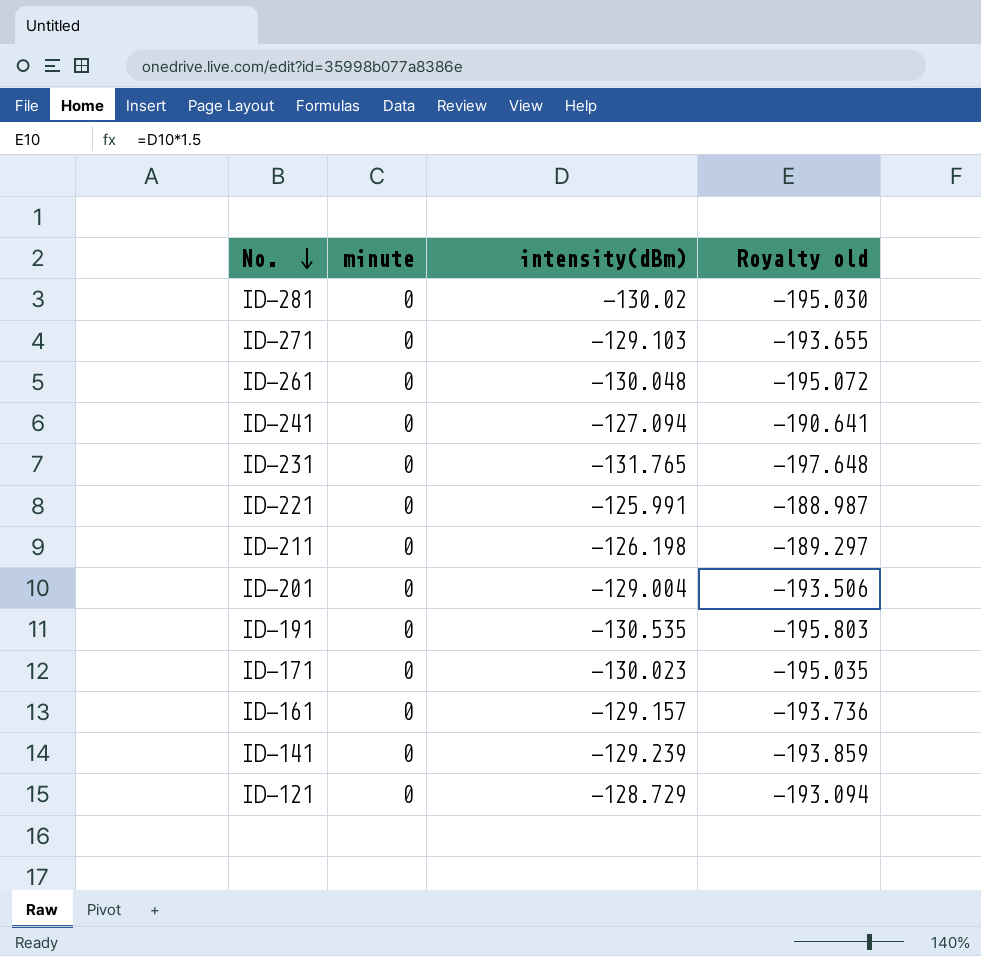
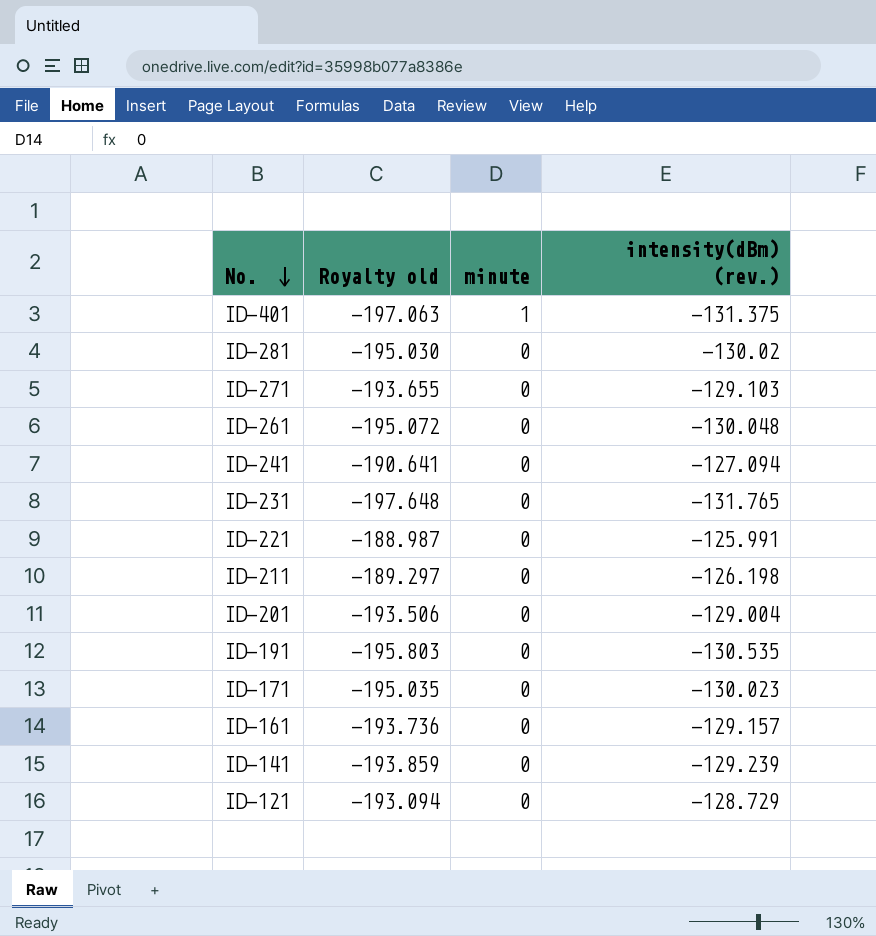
column Royalty old | position: 4 -> 2
column name: intensity(dBm) -> intensity(dBm) (rev.)
row ID-401: none -> -197.063 | 1 | -131.375

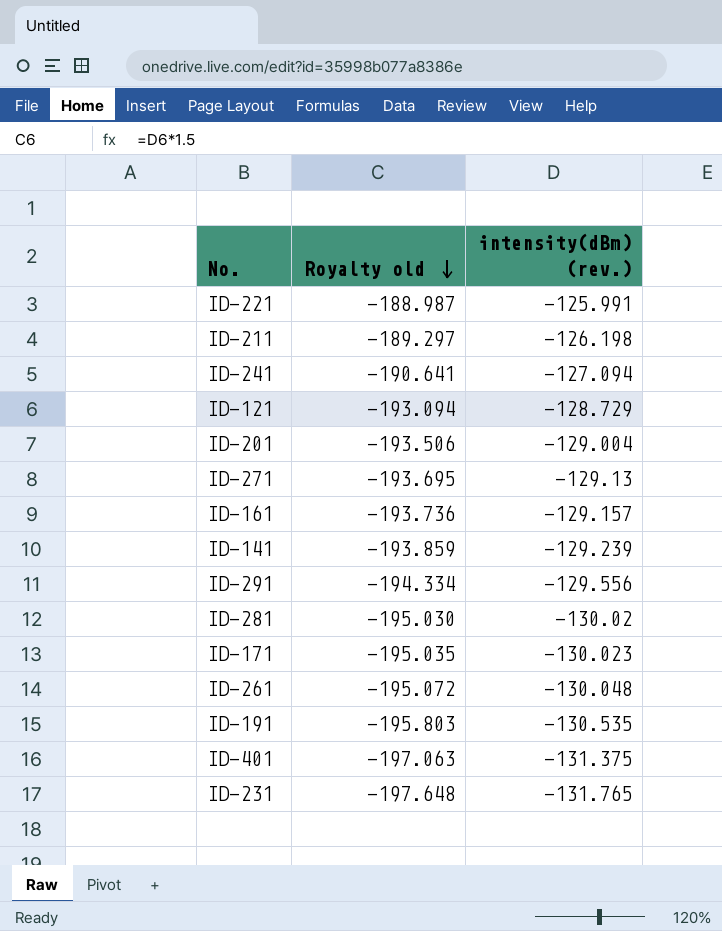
row order: No. descending -> Royalty old descending
column minute | position: 3 -> none
ID-271 | Royalty old: -193.655 -> -193.695
ID-271 | intensity(dBm) (rev.): -129.103 -> -129.13
row ID-291: none -> -194.334 | -129.556

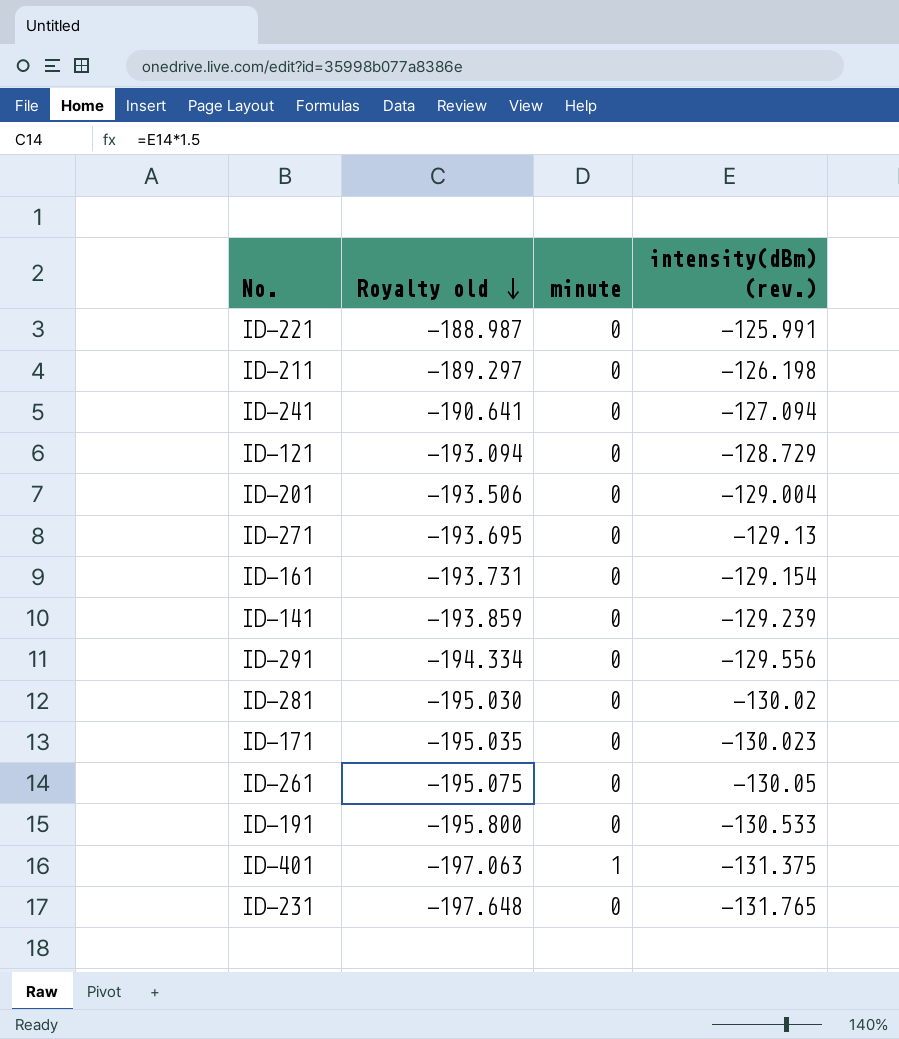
column minute | position: none -> 3
ID-161 | Royalty old: -193.736 -> -193.731
ID-161 | intensity(dBm) (rev.): -129.157 -> -129.154
ID-261 | Royalty old: -195.072 -> -195.075
ID-261 | intensity(dBm) (rev.): -130.048 -> -130.05
ID-191 | Royalty old: -195.803 -> -195.800
ID-191 | intensity(dBm) (rev.): -130.535 -> -130.533

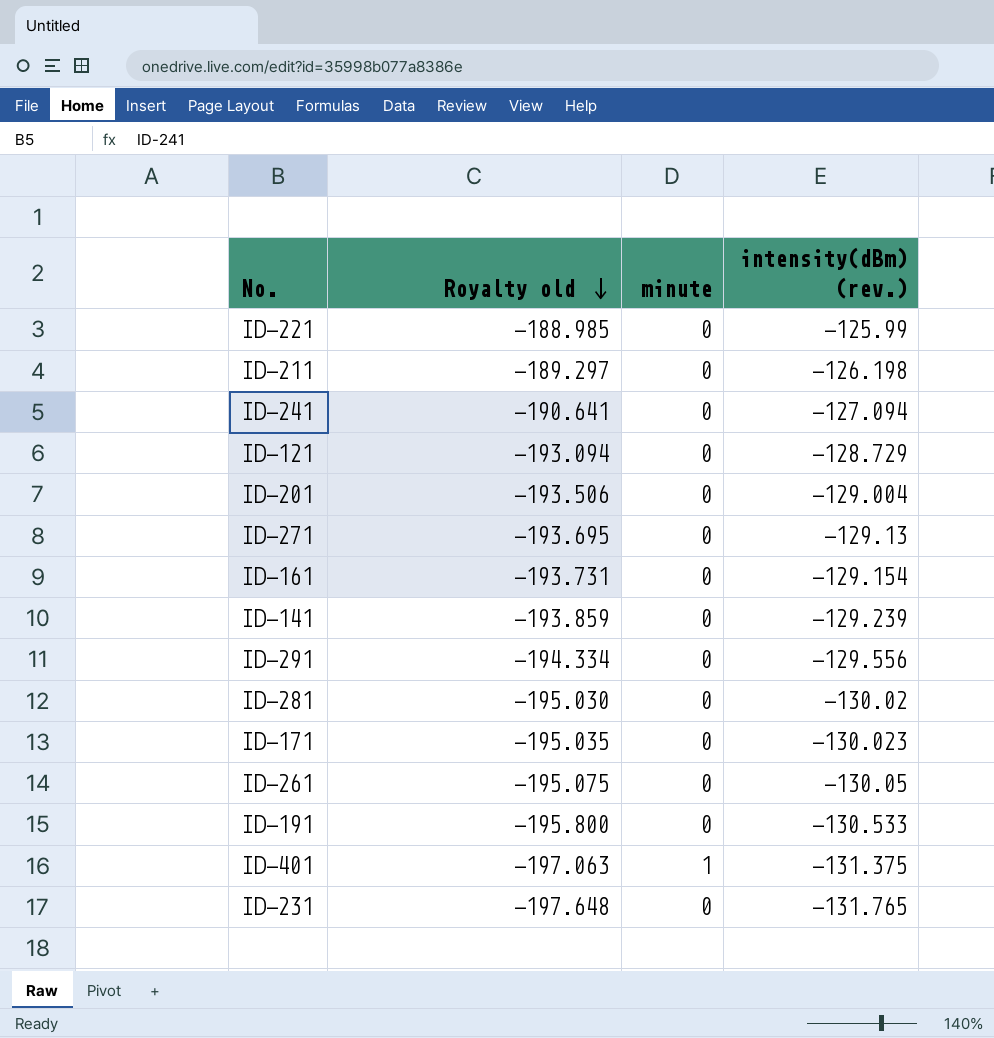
ID-221 | Royalty old: -188.987 -> -188.985
ID-221 | intensity(dBm) (rev.): -125.991 -> -125.99

